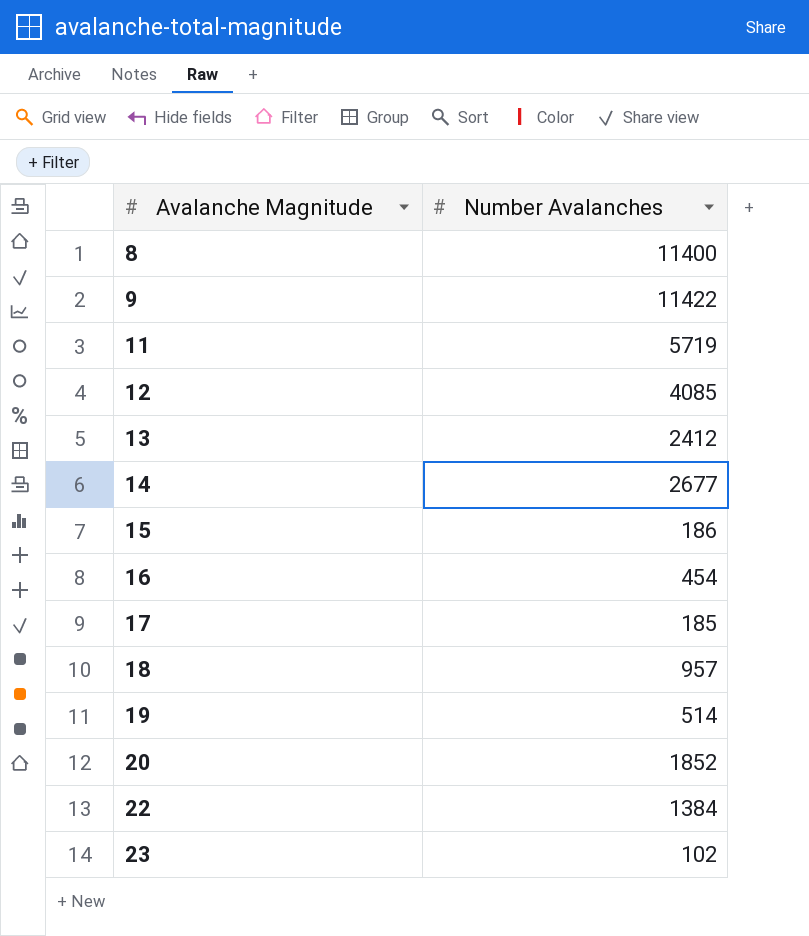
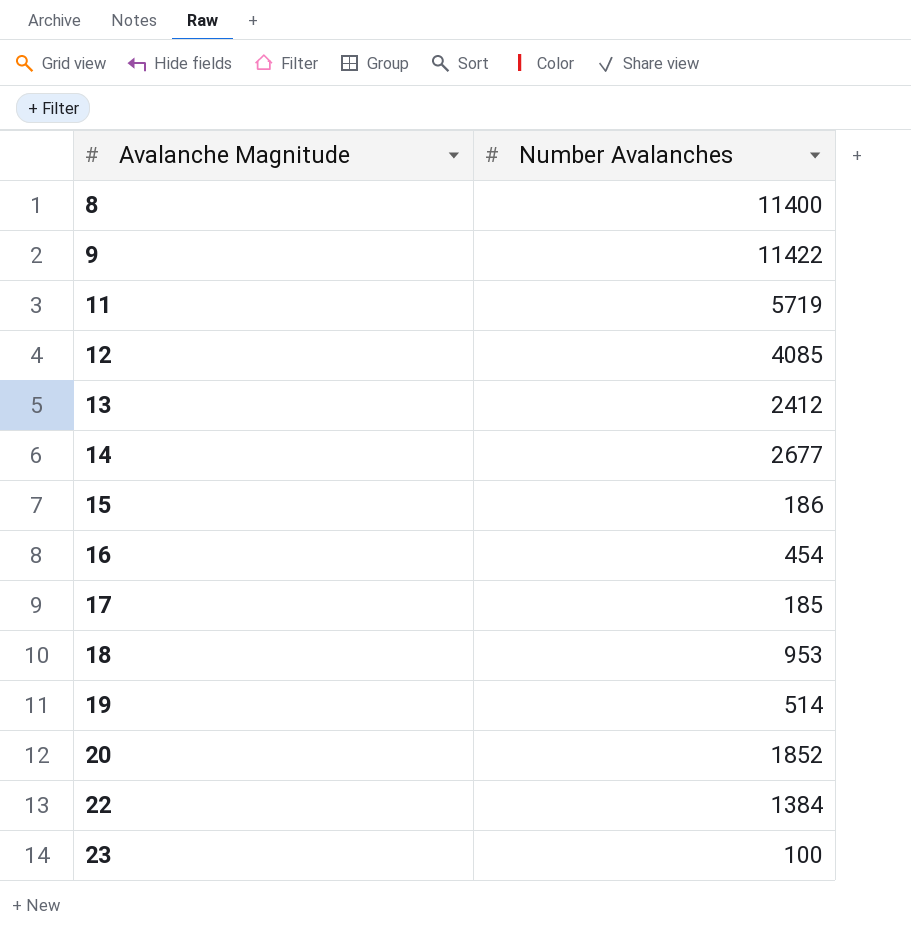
18 | Number Avalanches: 957 -> 953
23 | Number Avalanches: 102 -> 100

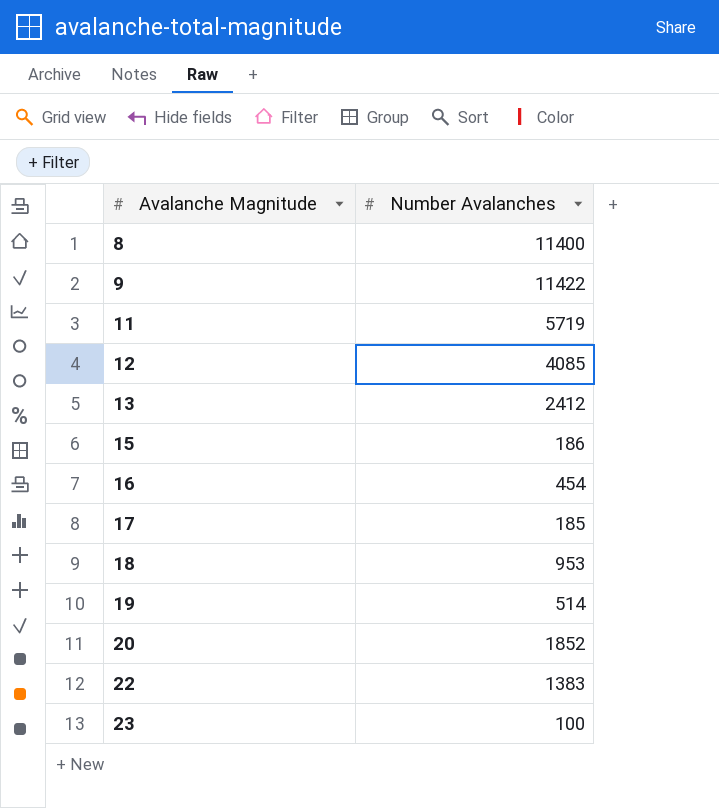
row 14: 2677 -> none
22 | Number Avalanches: 1384 -> 1383

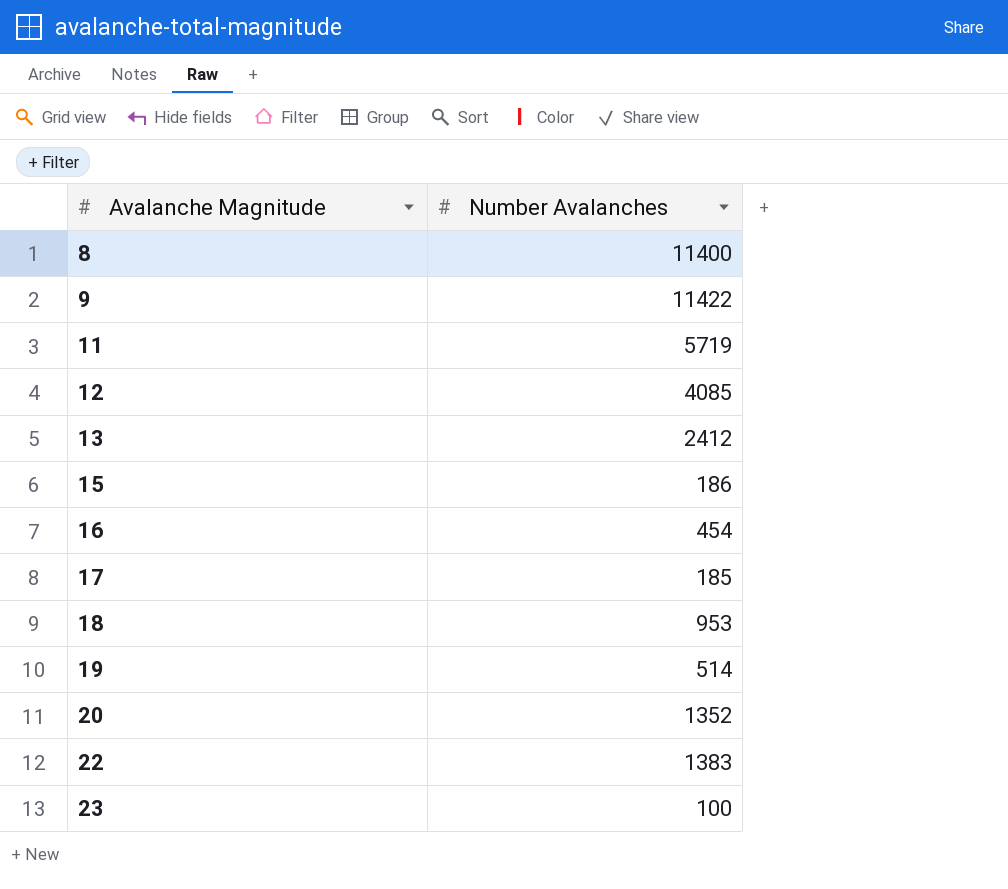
20 | Number Avalanches: 1852 -> 1352

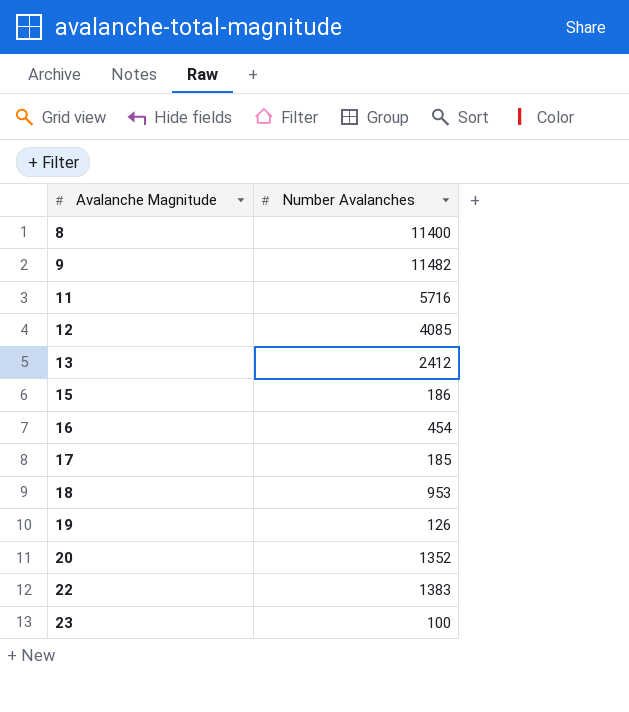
9 | Number Avalanches: 11422 -> 11482
11 | Number Avalanches: 5719 -> 5716
19 | Number Avalanches: 514 -> 126

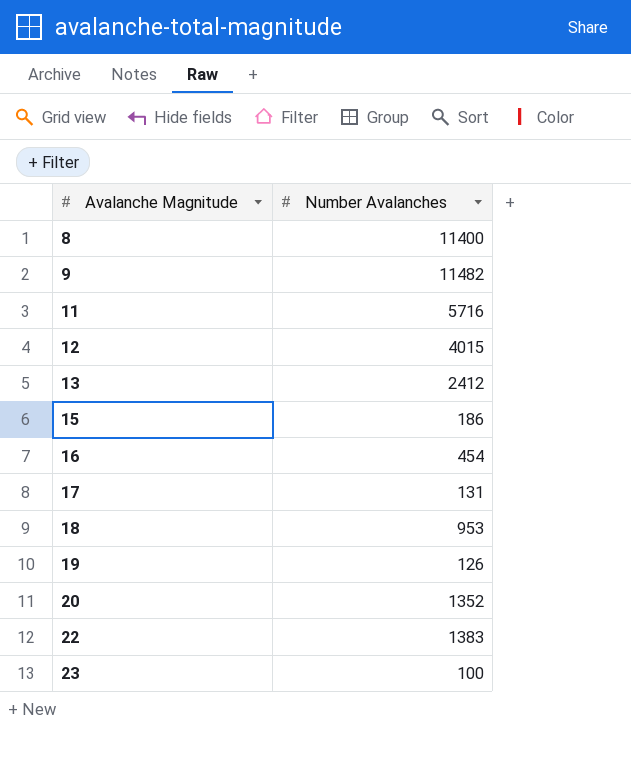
12 | Number Avalanches: 4085 -> 4015
17 | Number Avalanches: 185 -> 131

